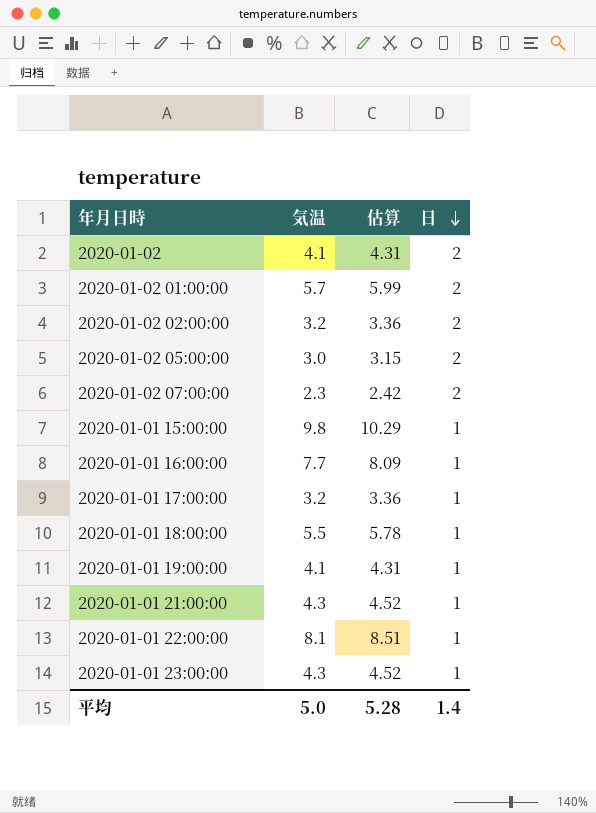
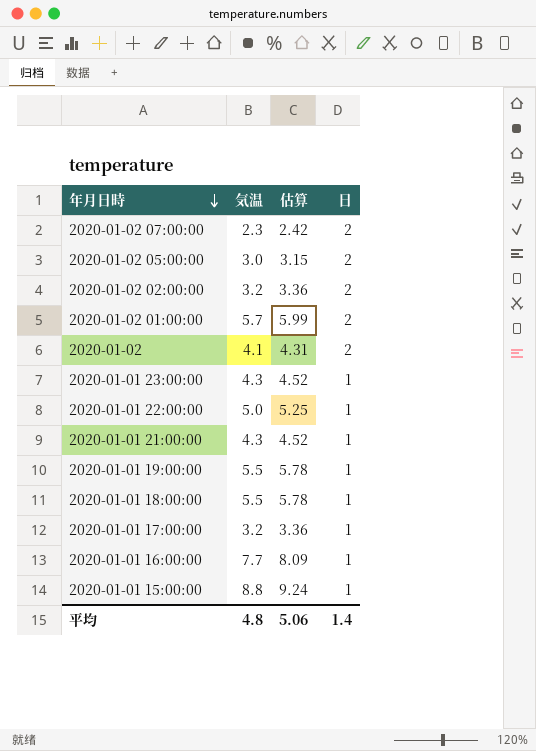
row order: 日 descending -> 年月日時 descending
2020-01-01 22:00:00 | 気温: 8.1 -> 5.0
2020-01-01 22:00:00 | 估算: 8.51 -> 5.25
2020-01-01 19:00:00 | 気温: 4.1 -> 5.5
2020-01-01 19:00:00 | 估算: 4.31 -> 5.78
2020-01-01 15:00:00 | 気温: 9.8 -> 8.8
2020-01-01 15:00:00 | 估算: 10.29 -> 9.24
平均 | 気温: 5.0 -> 4.8
平均 | 估算: 5.28 -> 5.06

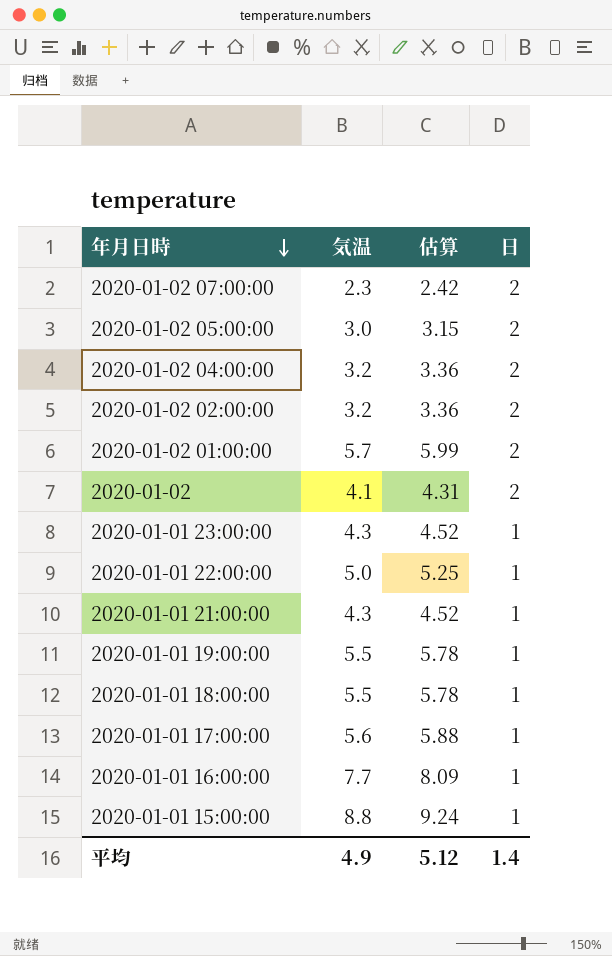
row 2020-01-02 04:00:00: none -> 3.2 | 3.36 | 2
2020-01-01 17:00:00 | 気温: 3.2 -> 5.6
2020-01-01 17:00:00 | 估算: 3.36 -> 5.88
平均 | 気温: 4.8 -> 4.9
平均 | 估算: 5.06 -> 5.12

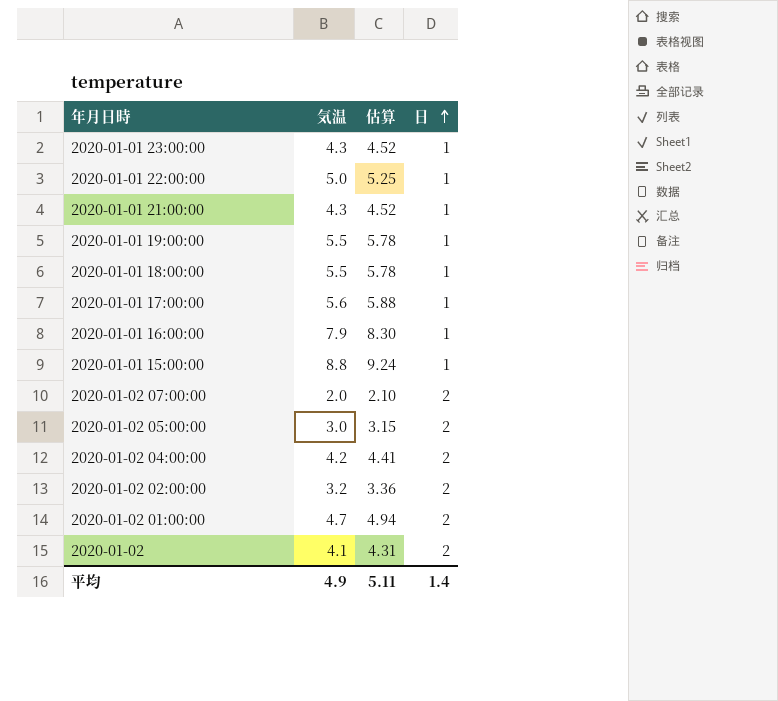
row order: 年月日時 descending -> 日 ascending
2020-01-01 16:00:00 | 気温: 7.7 -> 7.9
2020-01-01 16:00:00 | 估算: 8.09 -> 8.30
2020-01-02 07:00:00 | 気温: 2.3 -> 2.0
2020-01-02 07:00:00 | 估算: 2.42 -> 2.10
2020-01-02 04:00:00 | 気温: 3.2 -> 4.2
2020-01-02 04:00:00 | 估算: 3.36 -> 4.41
2020-01-02 01:00:00 | 気温: 5.7 -> 4.7
2020-01-02 01:00:00 | 估算: 5.99 -> 4.94
平均 | 估算: 5.12 -> 5.11

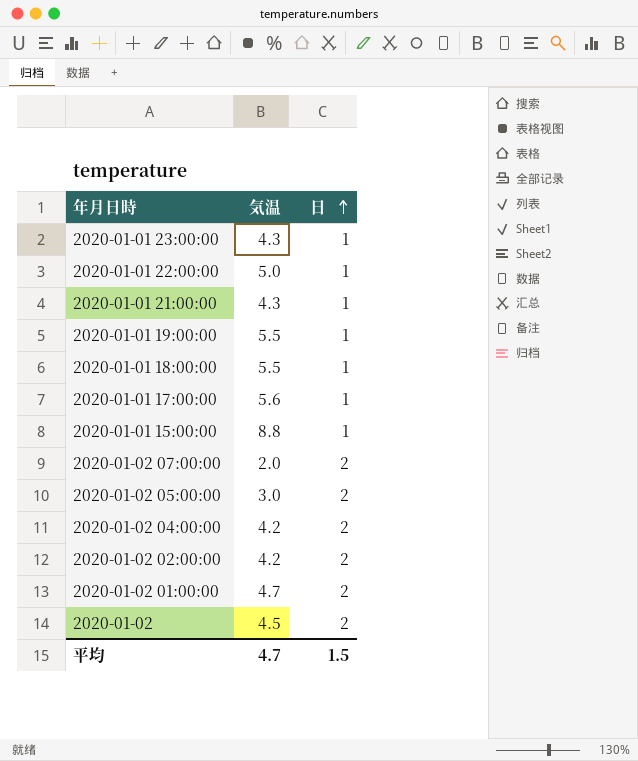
column 估算 | formula: [気温] * 1.05 -> none
row 2020-01-01 16:00:00: 7.9 | 8.30 | 1 -> none
2020-01-02 02:00:00 | 気温: 3.2 -> 4.2
2020-01-02 | 気温: 4.1 -> 4.5
平均 | 気温: 4.9 -> 4.7
平均 | 日: 1.4 -> 1.5

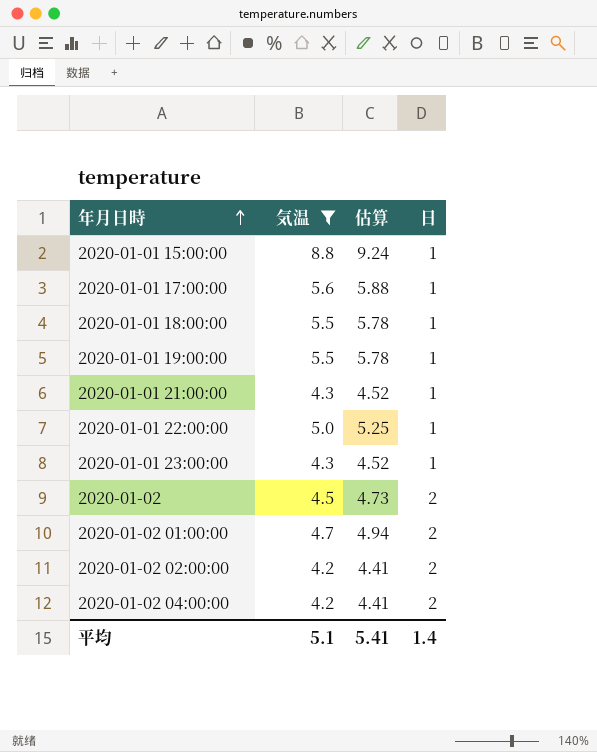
filter: none -> 気温 >= 4.2
row order: 日 ascending -> 年月日時 ascending
column 估算 | formula: none -> [気温] * 1.05
平均 | 気温: 4.7 -> 5.1
平均 | 日: 1.5 -> 1.4

